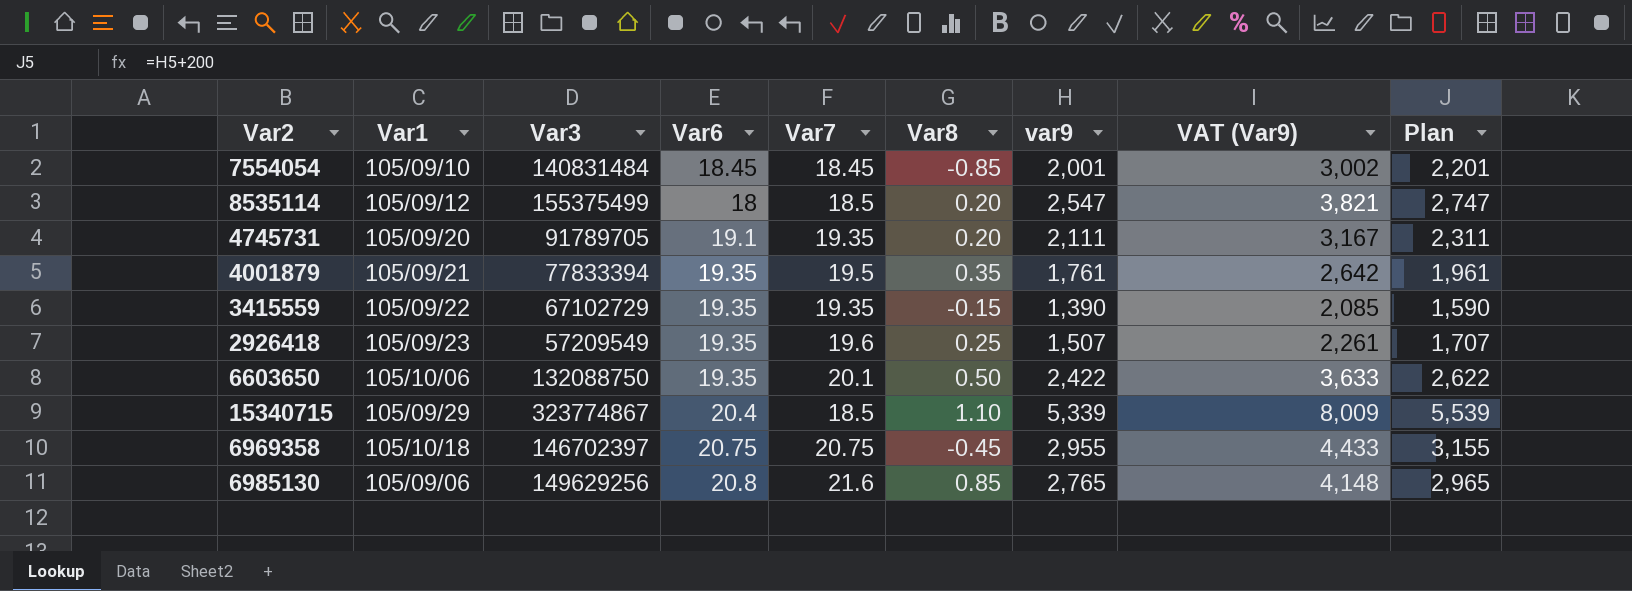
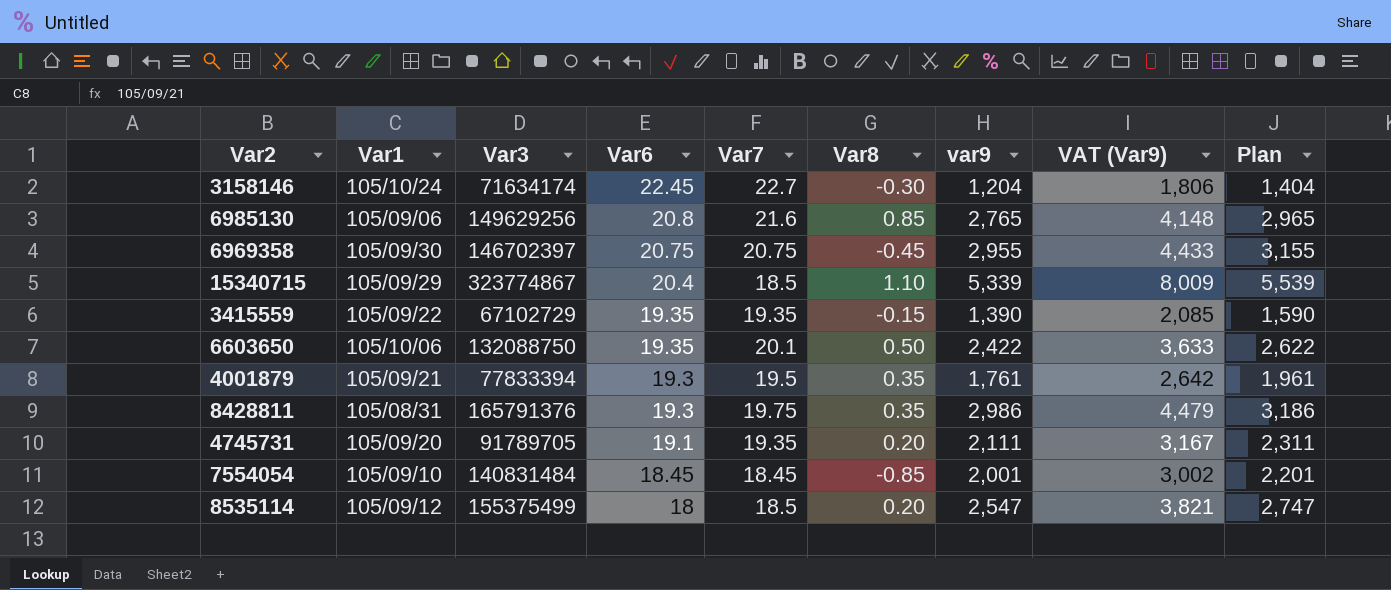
row order: none -> Var6 descending
row 2926418: 105/09/23 | 57209549 | 19.35 | 19.6 | 0.25 | 1,507 | 2,261 | 1,707 -> none
row 3158146: none -> 105/10/24 | 71634174 | 22.45 | 22.7 | -0.30 | 1,204 | 1,806 | 1,404
6969358 | Var1: 105/10/18 -> 105/09/30
4001879 | Var6: 19.35 -> 19.3
row 8428811: none -> 105/08/31 | 165791376 | 19.3 | 19.75 | 0.35 | 2,986 | 4,479 | 3,186

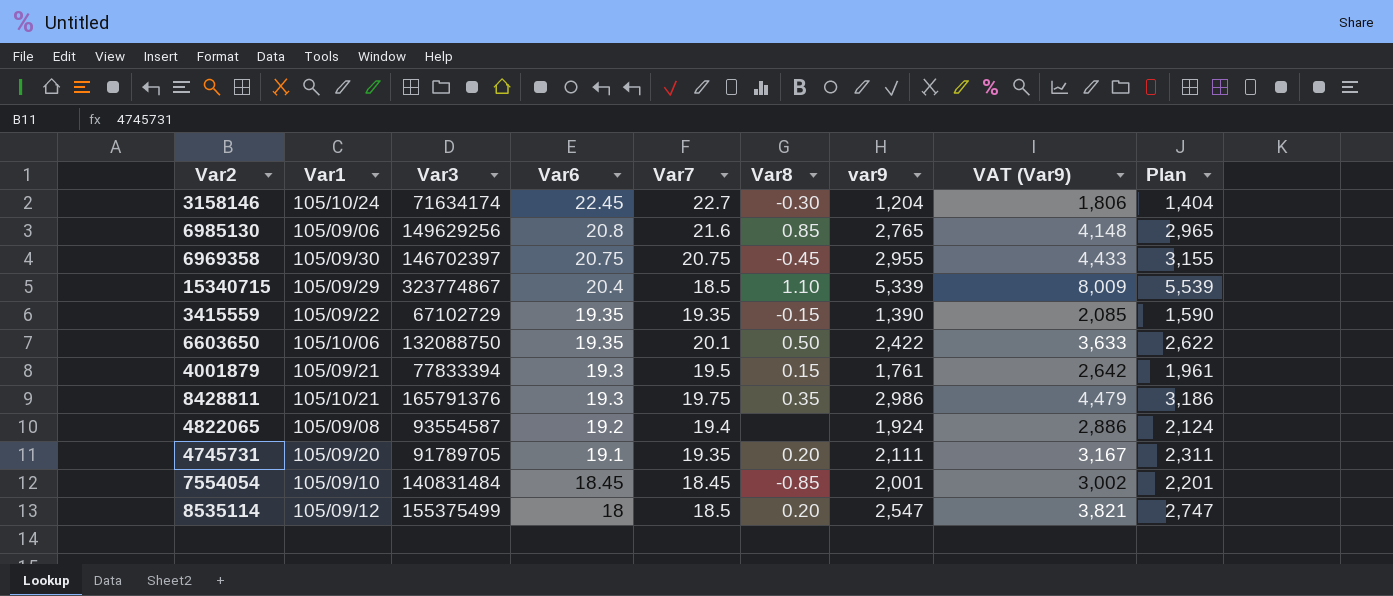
4001879 | Var8: 0.35 -> 0.15
8428811 | Var1: 105/08/31 -> 105/10/21
row 4822065: none -> 105/09/08 | 93554587 | 19.2 | 19.4 | none | 1,924 | 2,886 | 2,124

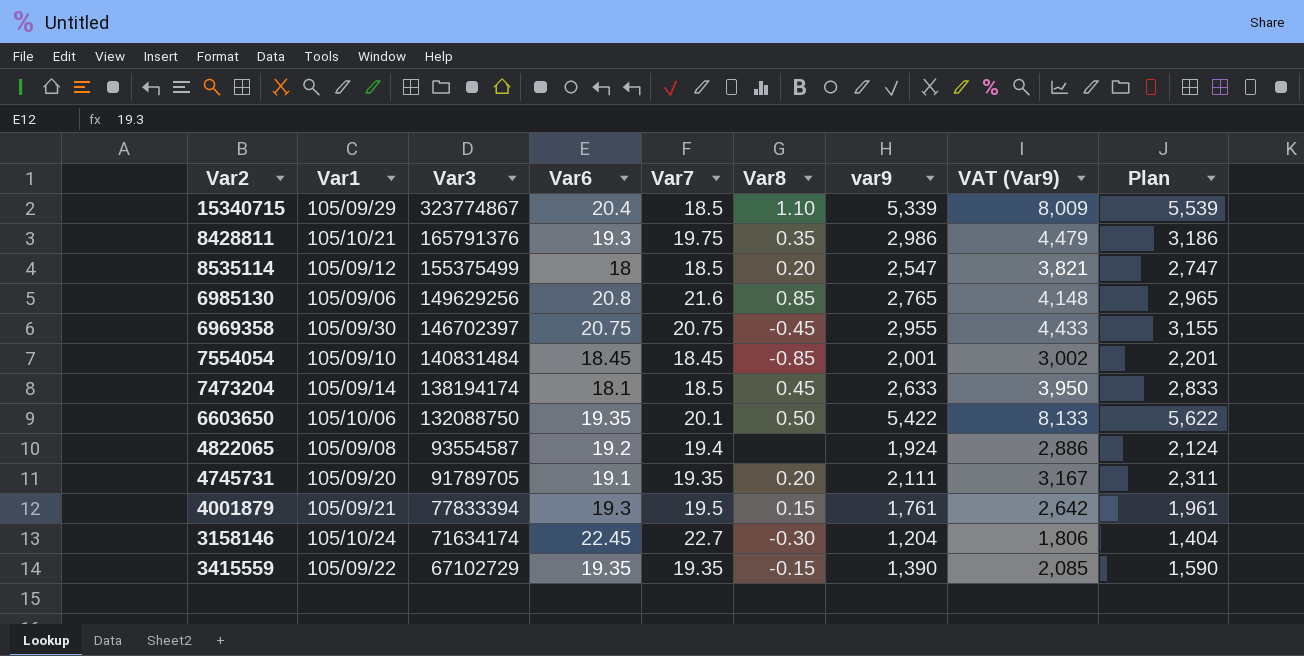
row order: Var6 descending -> Var3 descending
row 7473204: none -> 105/09/14 | 138194174 | 18.1 | 18.5 | 0.45 | 2,633 | 3,950 | 2,833
6603650 | var9: 2,422 -> 5,422
6603650 | VAT (Var9): 3,633 -> 8,133
6603650 | Plan: 2,622 -> 5,622

